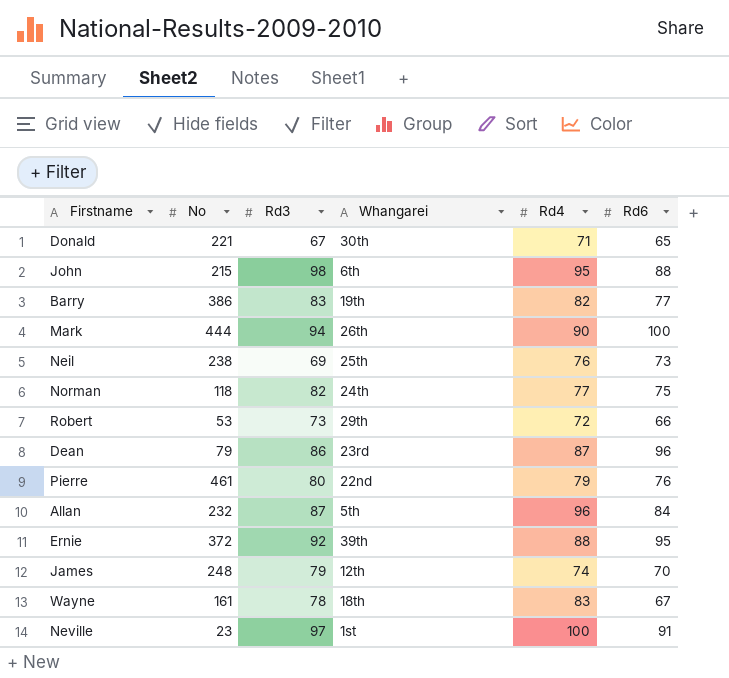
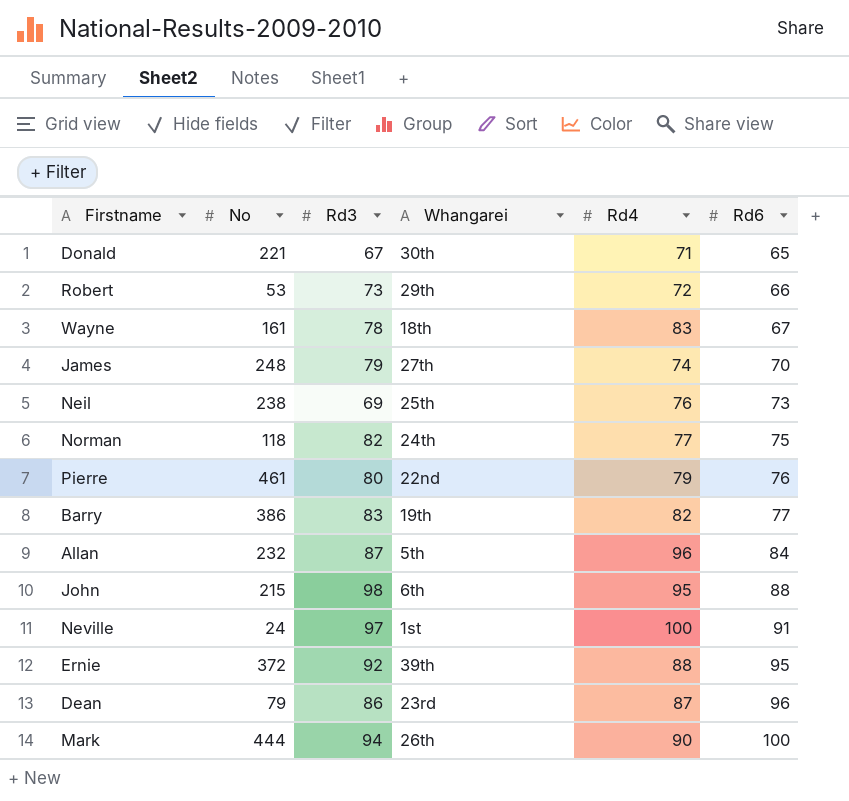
row order: none -> Rd6 ascending
James | Whangarei: 12th -> 27th
Neville | No: 23 -> 24

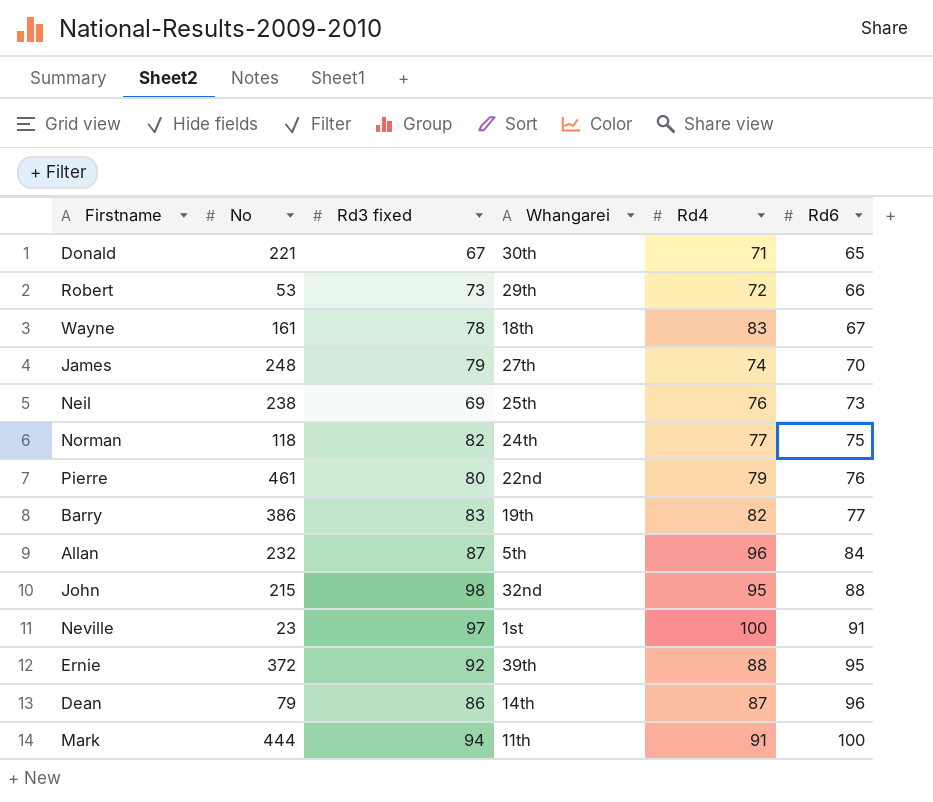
column name: Rd3 -> Rd3 fixed
John | Whangarei: 6th -> 32nd
Neville | No: 24 -> 23
Dean | Whangarei: 23rd -> 14th
Mark | Whangarei: 26th -> 11th
Mark | Rd4: 90 -> 91

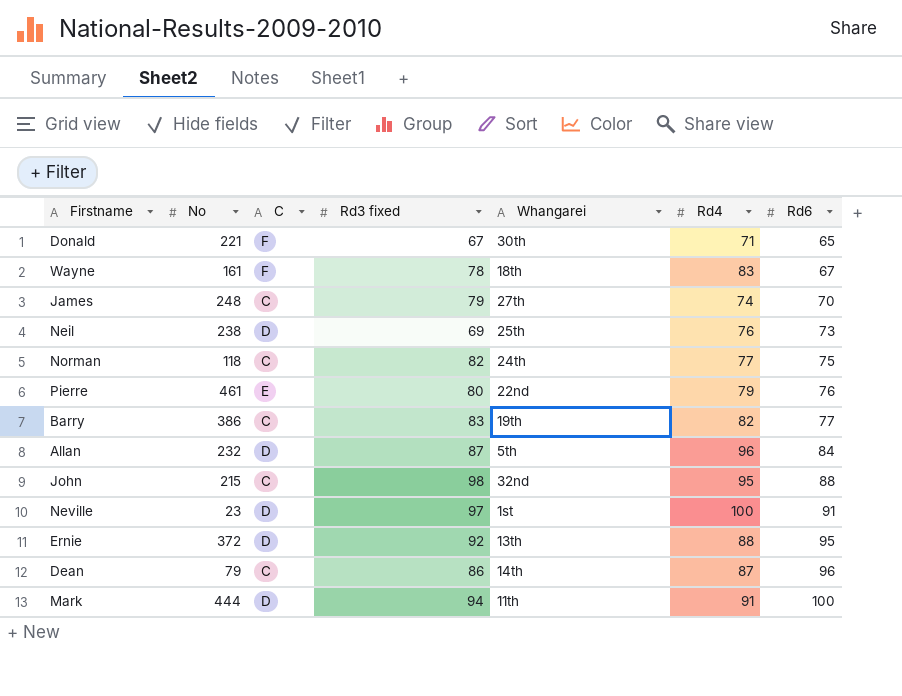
column C | position: none -> 3
row Robert: 53 | 73 | 29th | 72 | 66 -> none
Ernie | Whangarei: 39th -> 13th

